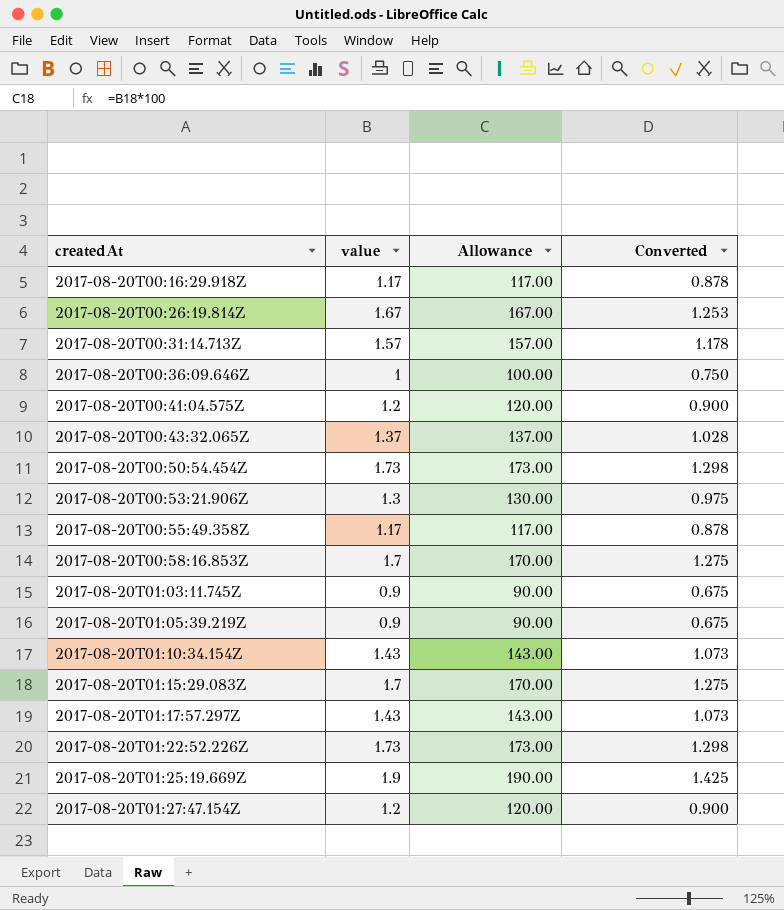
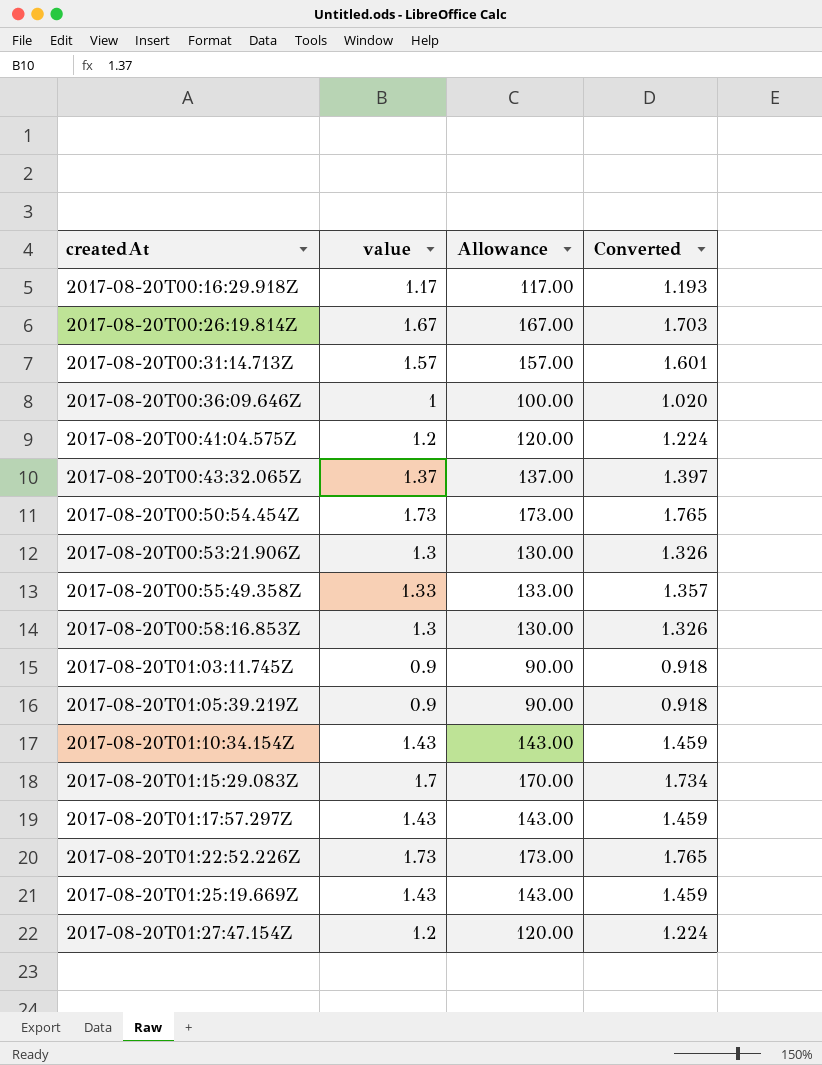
column Converted | formula: [value] * 0.75 -> [value] * 1.02
2017-08-20T00:55:49.358Z | value: 1.17 -> 1.33
2017-08-20T00:55:49.358Z | Allowance: 117.00 -> 133.00
2017-08-20T00:58:16.853Z | value: 1.7 -> 1.3
2017-08-20T00:58:16.853Z | Allowance: 170.00 -> 130.00
2017-08-20T01:25:19.669Z | value: 1.9 -> 1.43
2017-08-20T01:25:19.669Z | Allowance: 190.00 -> 143.00

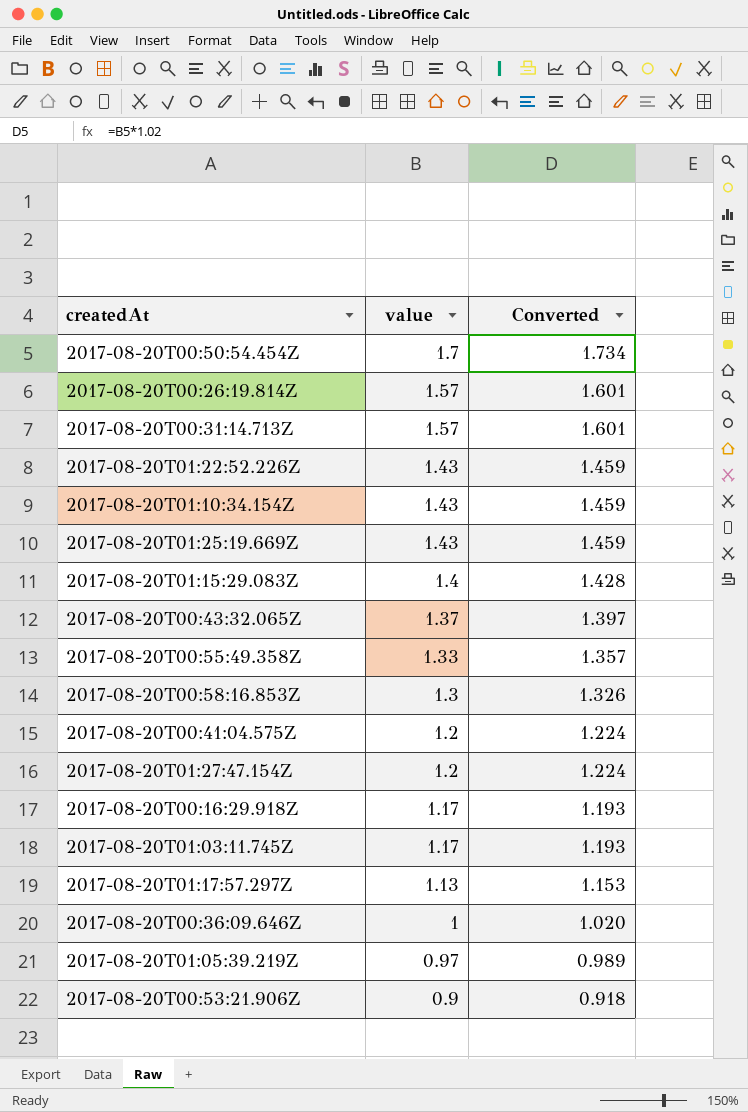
row order: createdAt ascending -> value descending
column Allowance | formula: [value] * 100 -> none
2017-08-20T00:50:54.454Z | value: 1.73 -> 1.7
2017-08-20T00:50:54.454Z | Converted: 1.765 -> 1.734
2017-08-20T00:26:19.814Z | value: 1.67 -> 1.57
2017-08-20T00:26:19.814Z | Converted: 1.703 -> 1.601
2017-08-20T01:22:52.226Z | value: 1.73 -> 1.43
2017-08-20T01:22:52.226Z | Converted: 1.765 -> 1.459
2017-08-20T01:15:29.083Z | value: 1.7 -> 1.4
2017-08-20T01:15:29.083Z | Converted: 1.734 -> 1.428
2017-08-20T01:03:11.745Z | value: 0.9 -> 1.17
2017-08-20T01:03:11.745Z | Converted: 0.918 -> 1.193
2017-08-20T01:17:57.297Z | value: 1.43 -> 1.13
2017-08-20T01:17:57.297Z | Converted: 1.459 -> 1.153
2017-08-20T01:05:39.219Z | value: 0.9 -> 0.97
2017-08-20T01:05:39.219Z | Converted: 0.918 -> 0.989
2017-08-20T00:53:21.906Z | value: 1.3 -> 0.9
2017-08-20T00:53:21.906Z | Converted: 1.326 -> 0.918

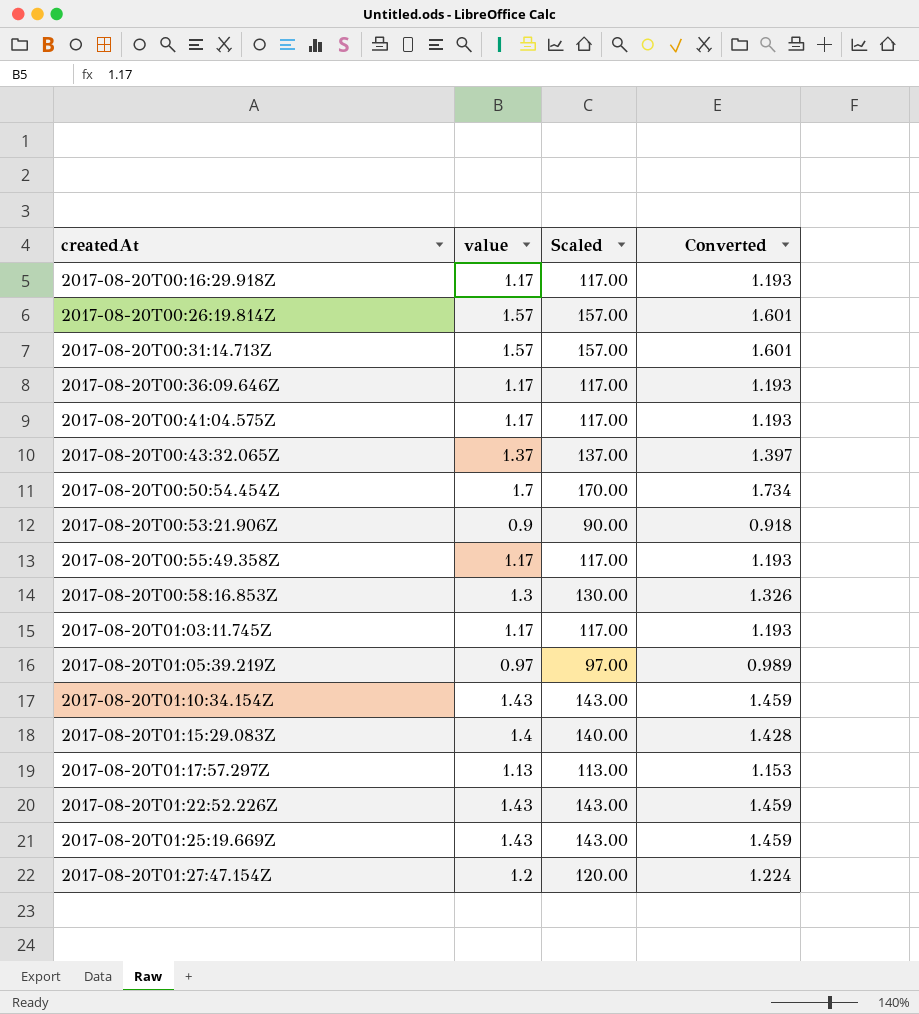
row order: value descending -> createdAt ascending
column Scaled | formula: none -> [value] * 100
2017-08-20T00:36:09.646Z | value: 1 -> 1.17
2017-08-20T00:36:09.646Z | Converted: 1.020 -> 1.193
2017-08-20T00:41:04.575Z | value: 1.2 -> 1.17
2017-08-20T00:41:04.575Z | Converted: 1.224 -> 1.193
2017-08-20T00:55:49.358Z | value: 1.33 -> 1.17
2017-08-20T00:55:49.358Z | Converted: 1.357 -> 1.193

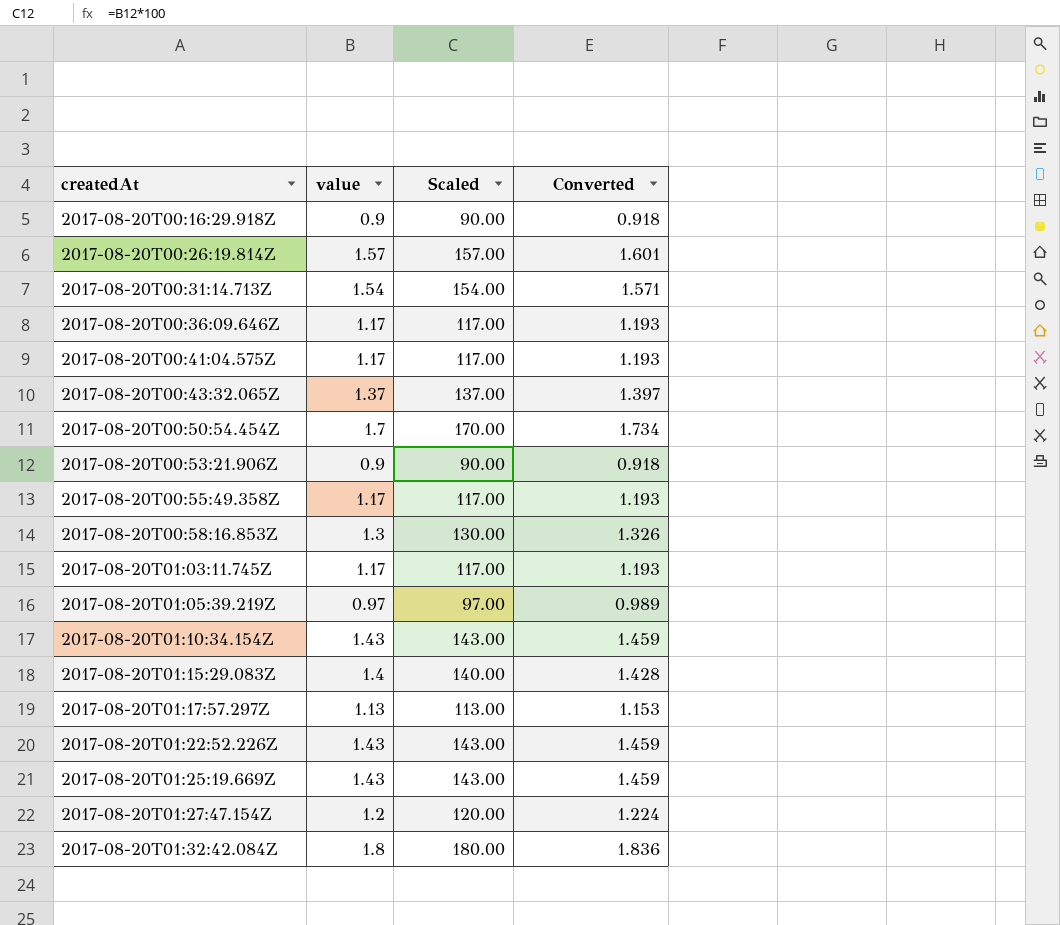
2017-08-20T00:16:29.918Z | value: 1.17 -> 0.9
2017-08-20T00:16:29.918Z | Scaled: 117.00 -> 90.00
2017-08-20T00:16:29.918Z | Converted: 1.193 -> 0.918
2017-08-20T00:31:14.713Z | value: 1.57 -> 1.54
2017-08-20T00:31:14.713Z | Scaled: 157.00 -> 154.00
2017-08-20T00:31:14.713Z | Converted: 1.601 -> 1.571
row 2017-08-20T01:32:42.084Z: none -> 1.8 | 180.00 | 1.836

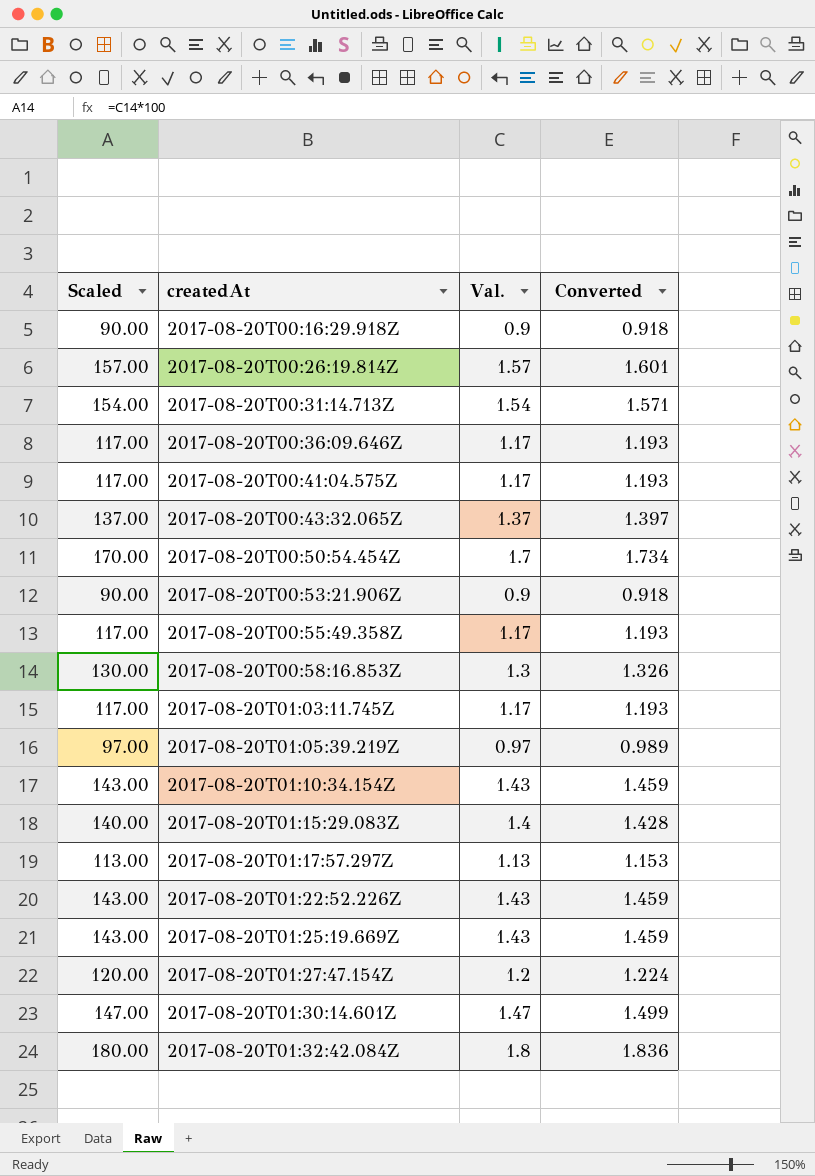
column Scaled | position: 3 -> 1
column name: value -> Val.
row 2017-08-20T01:30:14.601Z: none -> 147.00 | 1.47 | 1.499

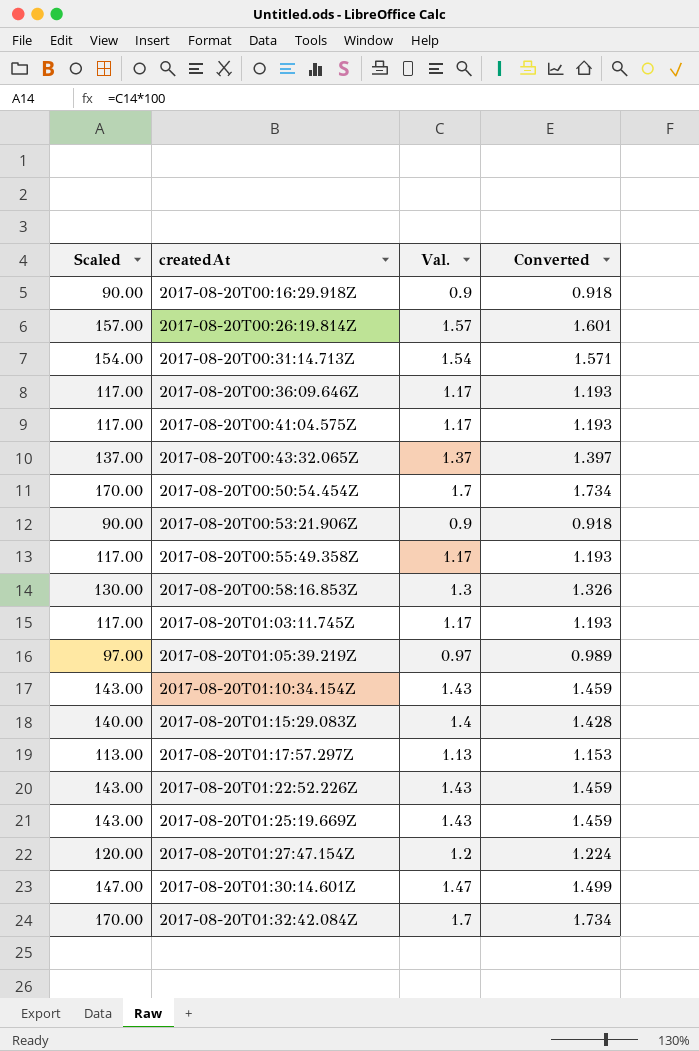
2017-08-20T01:32:42.084Z | Scaled: 180.00 -> 170.00
2017-08-20T01:32:42.084Z | Val.: 1.8 -> 1.7
2017-08-20T01:32:42.084Z | Converted: 1.836 -> 1.734

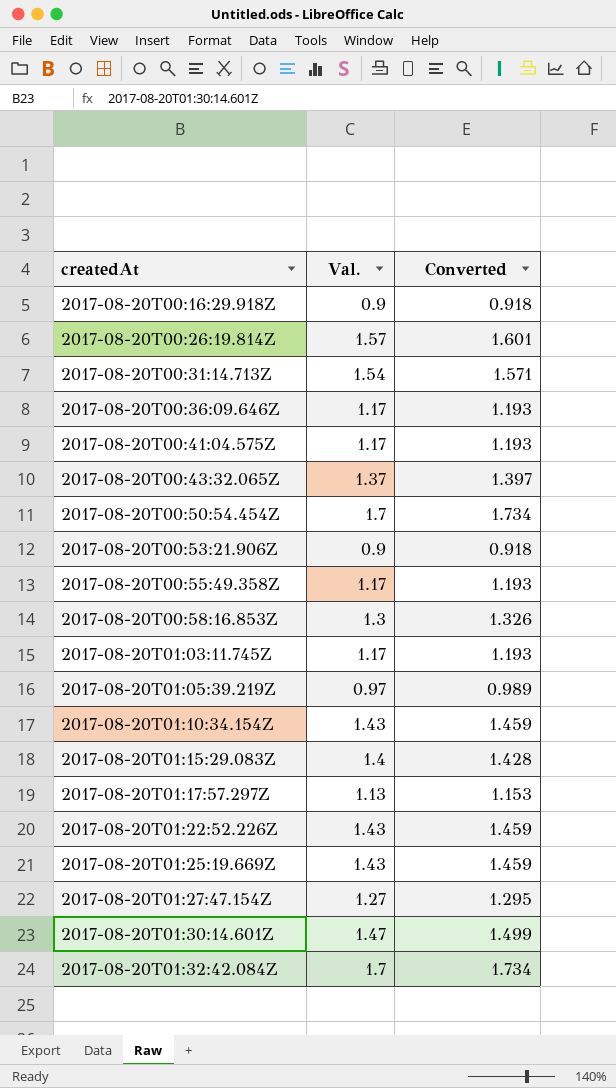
column Scaled | formula: [Val.] * 100 -> none
2017-08-20T01:27:47.154Z | Val.: 1.2 -> 1.27
2017-08-20T01:27:47.154Z | Converted: 1.224 -> 1.295

